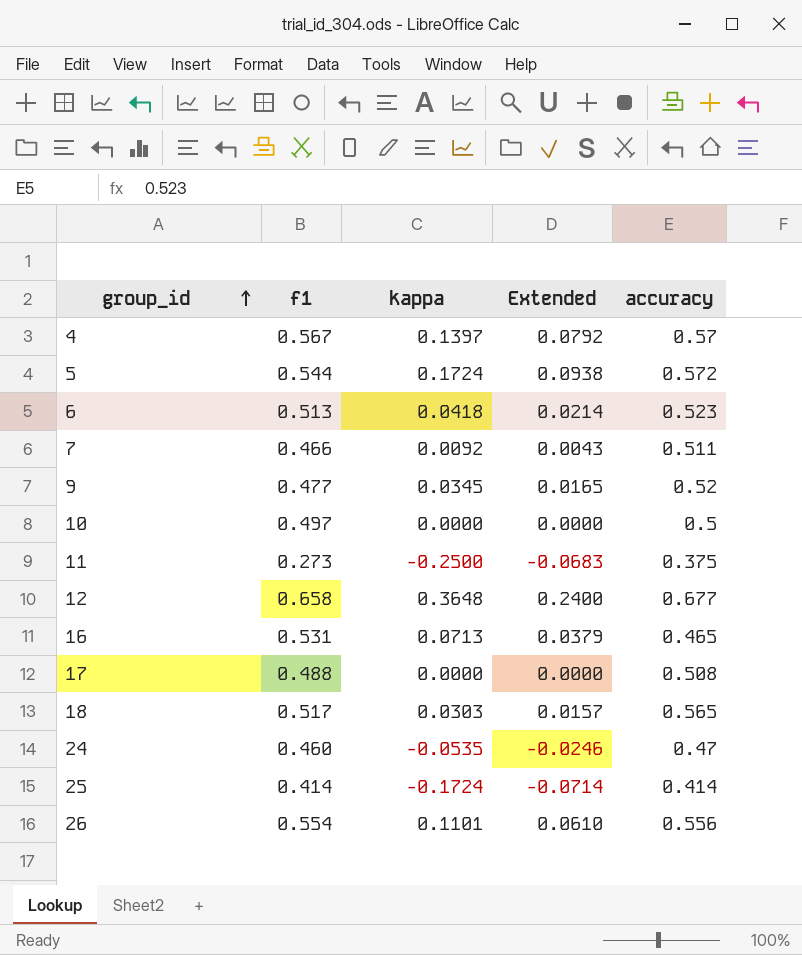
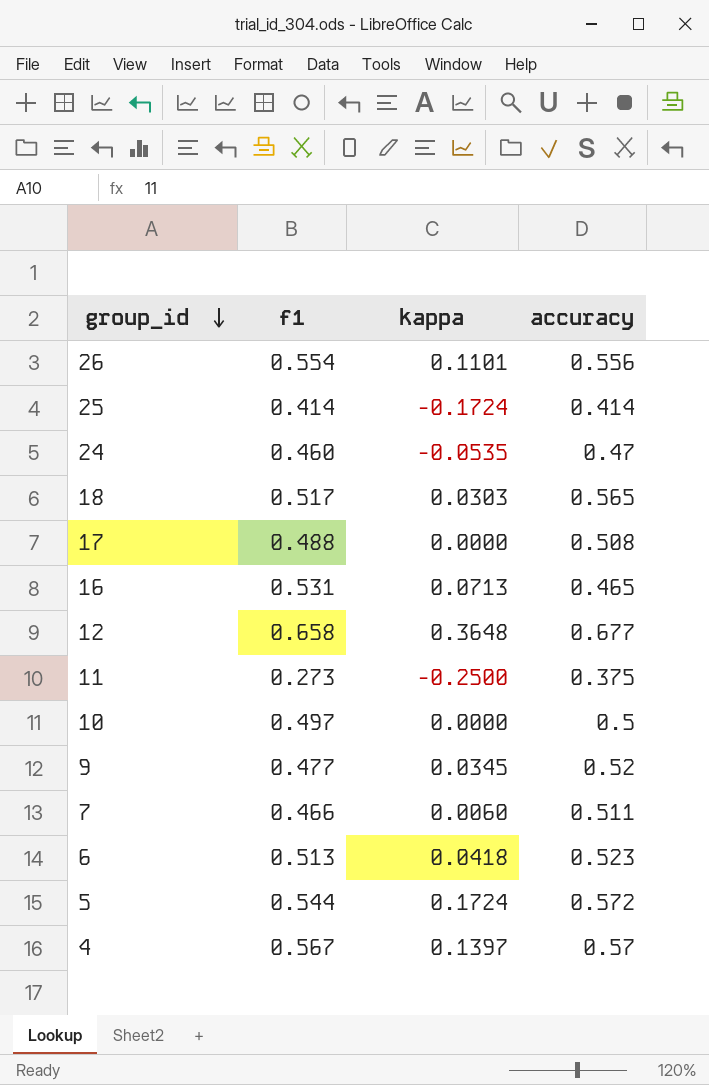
row order: group_id ascending -> group_id descending
column Extended | formula: [f1] * [kappa] -> none
7 | kappa: 0.0092 -> 0.0060

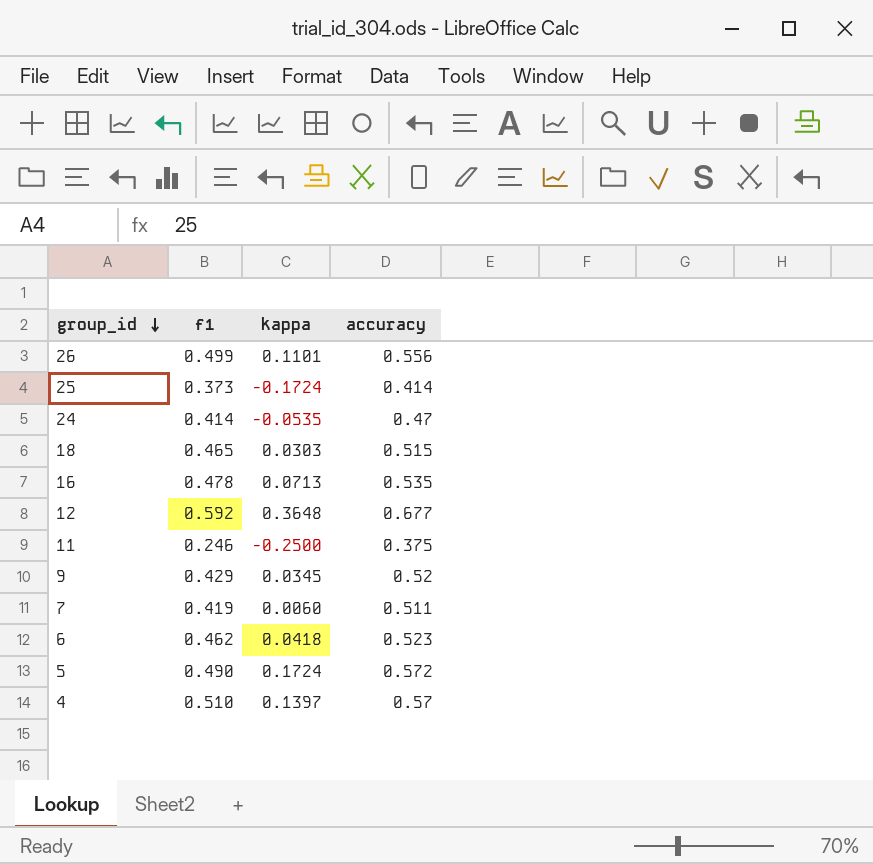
row 17: 0.488 | 0.0000 | 0.508 -> none
row 10: 0.497 | 0.0000 | 0.5 -> none
26 | f1: 0.554 -> 0.499
25 | f1: 0.414 -> 0.373
24 | f1: 0.460 -> 0.414
18 | f1: 0.517 -> 0.465
18 | accuracy: 0.565 -> 0.515
16 | f1: 0.531 -> 0.478
16 | accuracy: 0.465 -> 0.535
12 | f1: 0.658 -> 0.592
11 | f1: 0.273 -> 0.246
9 | f1: 0.477 -> 0.429
7 | f1: 0.466 -> 0.419
6 | f1: 0.513 -> 0.462
5 | f1: 0.544 -> 0.490
4 | f1: 0.567 -> 0.510

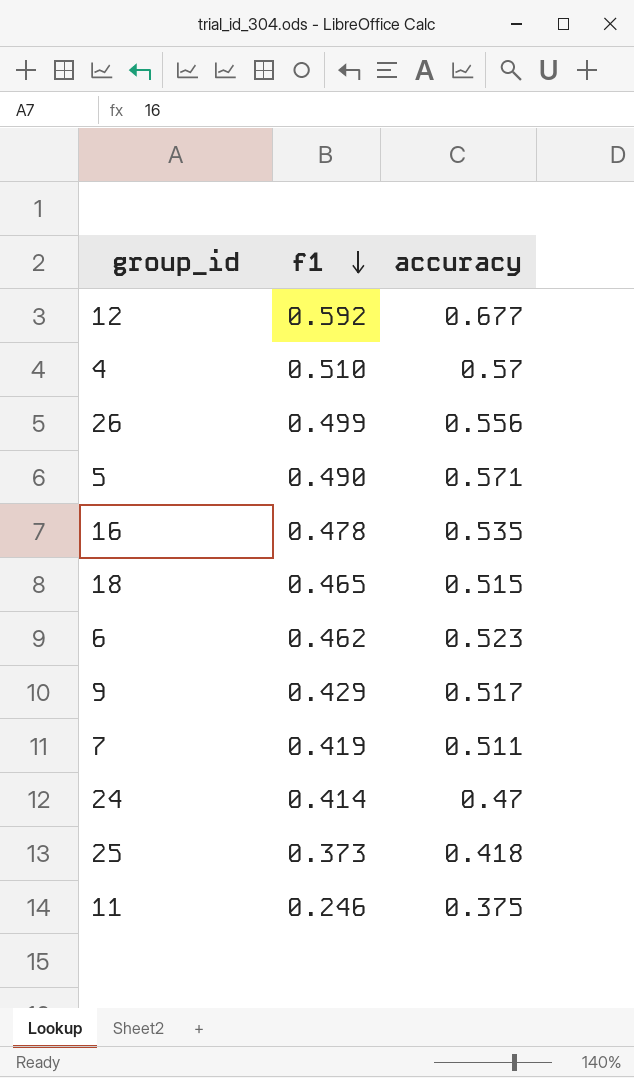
row order: group_id descending -> f1 descending
column kappa | position: 3 -> none
5 | accuracy: 0.572 -> 0.571
9 | accuracy: 0.52 -> 0.517
25 | accuracy: 0.414 -> 0.418

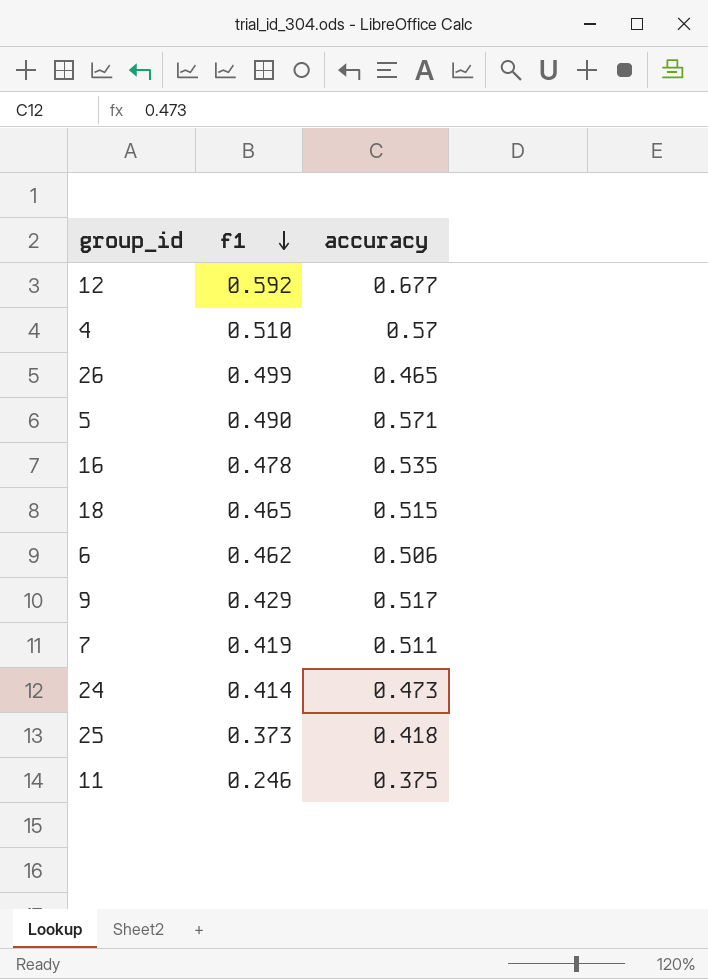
26 | accuracy: 0.556 -> 0.465
6 | accuracy: 0.523 -> 0.506
24 | accuracy: 0.47 -> 0.473

